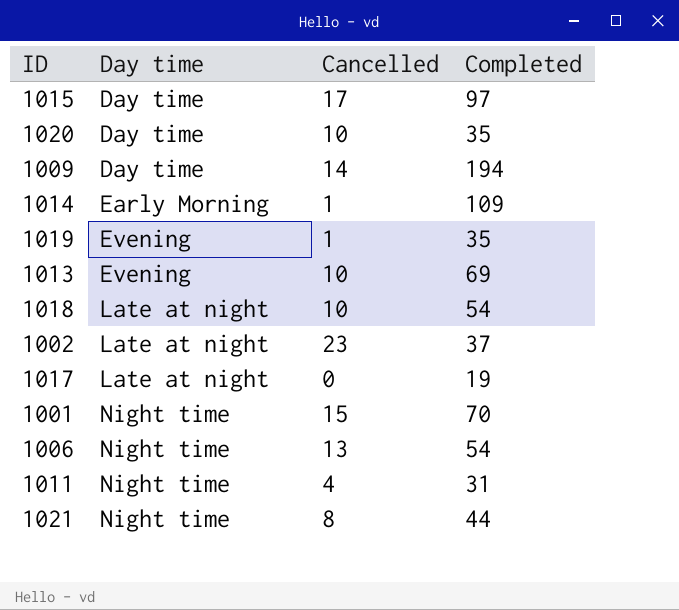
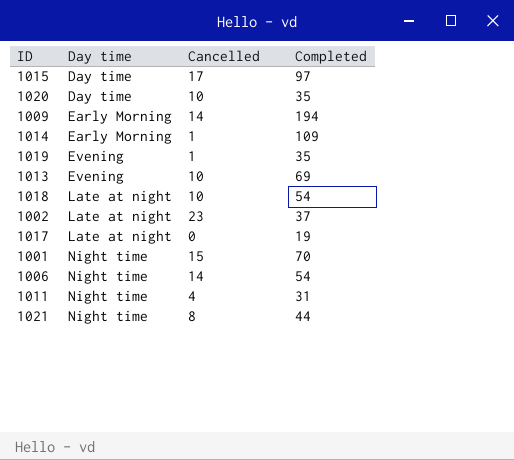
1009 | Day time: Day time -> Early Morning
1006 | Cancelled: 13 -> 14

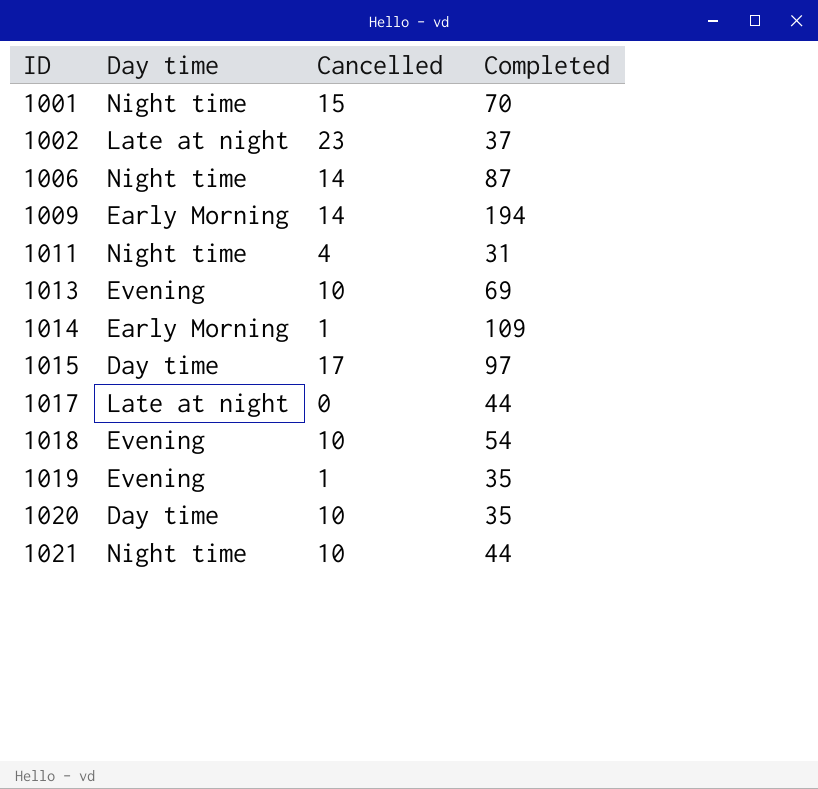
row order: Day time ascending -> ID ascending
1006 | Completed: 54 -> 87
1017 | Completed: 19 -> 44
1018 | Day time: Late at night -> Evening
1021 | Cancelled: 8 -> 10

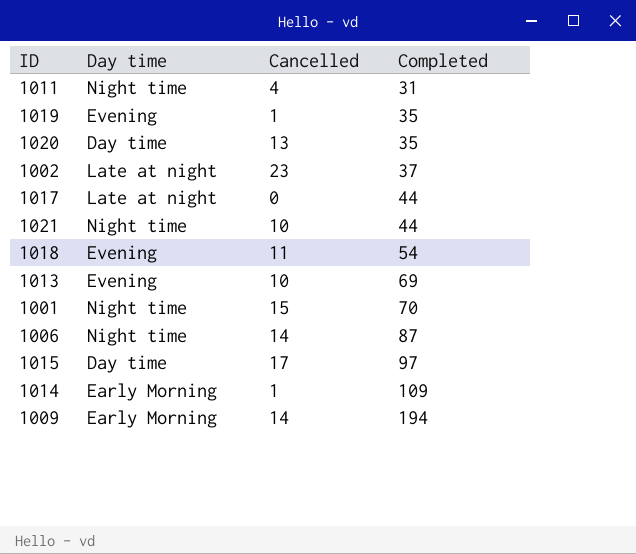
row order: ID ascending -> Completed ascending
1020 | Cancelled: 10 -> 13
1018 | Cancelled: 10 -> 11

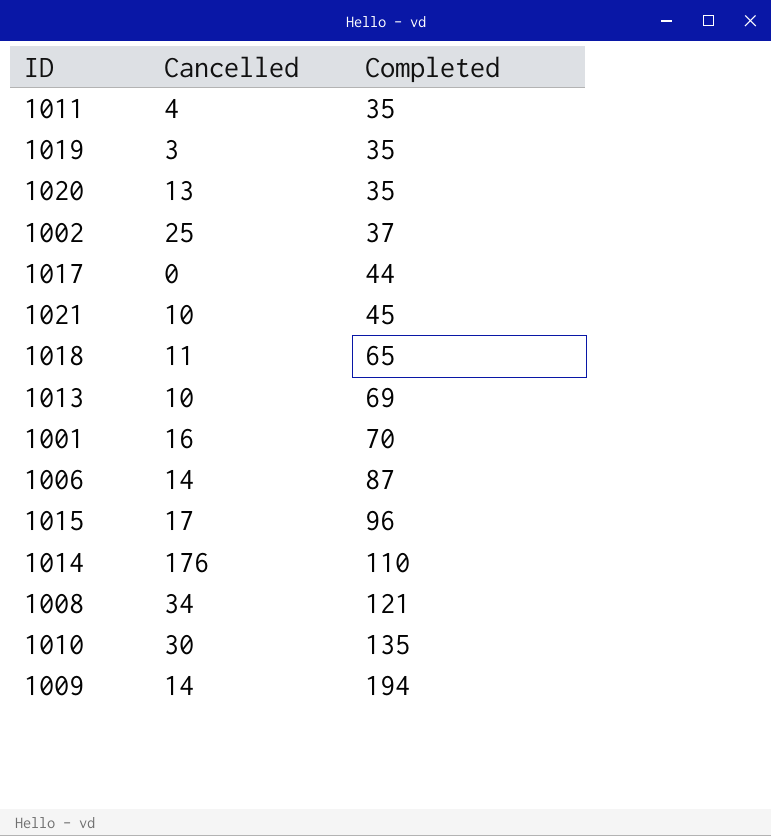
column Day time | position: 2 -> none
1011 | Completed: 31 -> 35
1019 | Cancelled: 1 -> 3
1002 | Cancelled: 23 -> 25
1021 | Completed: 44 -> 45
1018 | Completed: 54 -> 65
1001 | Cancelled: 15 -> 16
1015 | Completed: 97 -> 96
1014 | Cancelled: 1 -> 176
1014 | Completed: 109 -> 110
row 1008: none -> 34 | 121
row 1010: none -> 30 | 135

